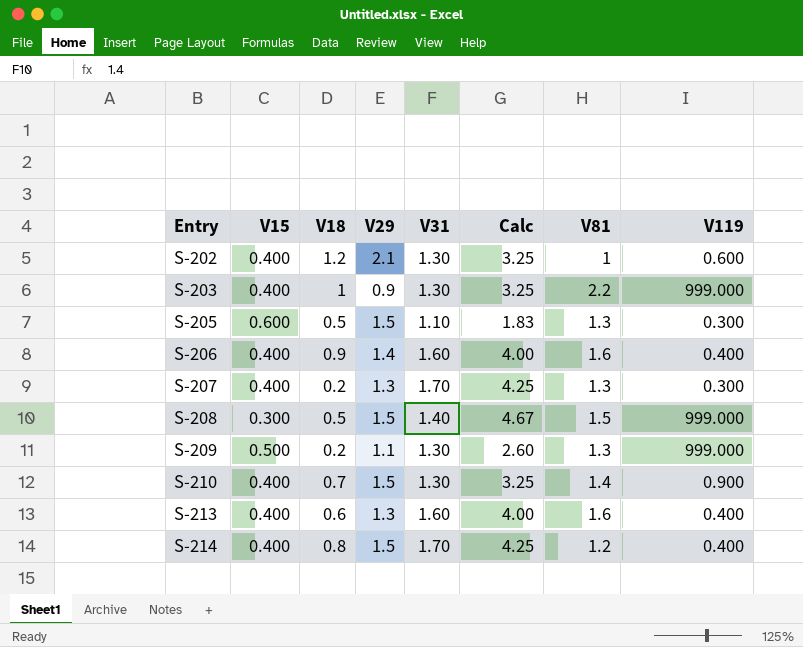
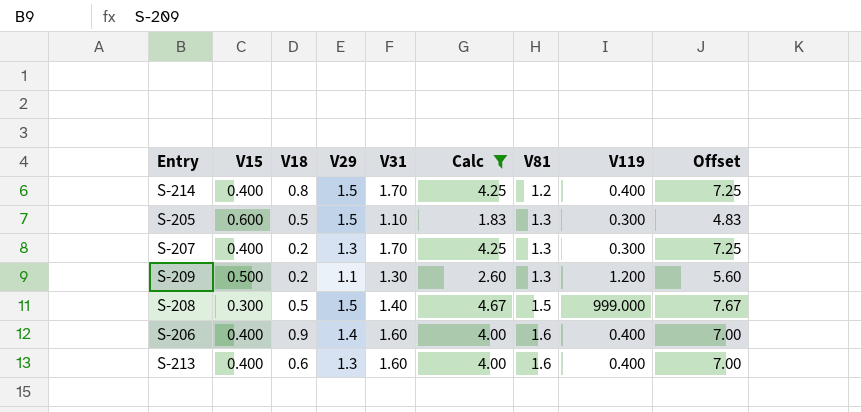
filter: none -> Calc != 3.25
row order: Entry ascending -> V81 ascending
column Offset | formula: none -> [Calc] + 3
S-209 | V119: 999.000 -> 1.200

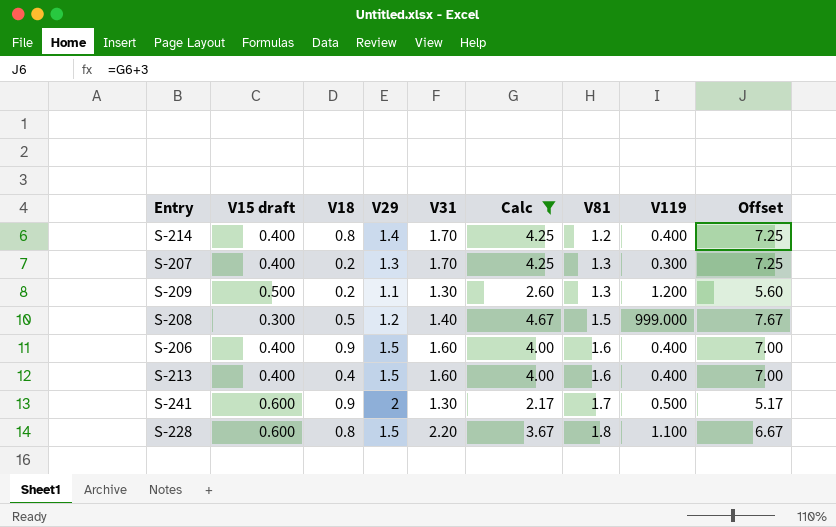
column name: V15 -> V15 draft
row S-205: 0.600 | 0.5 | 1.5 | 1.10 | 1.83 | 1.3 | 0.300 | 4.83 -> none
S-214 | V29: 1.5 -> 1.4
S-208 | V29: 1.5 -> 1.2
S-206 | V29: 1.4 -> 1.5
S-213 | V18: 0.6 -> 0.4
S-213 | V29: 1.3 -> 1.5
row S-241: none -> 0.600 | 0.9 | 2 | 1.30 | 2.17 | 1.7 | 0.500 | 5.17
row S-228: none -> 0.600 | 0.8 | 1.5 | 2.20 | 3.67 | 1.8 | 1.100 | 6.67

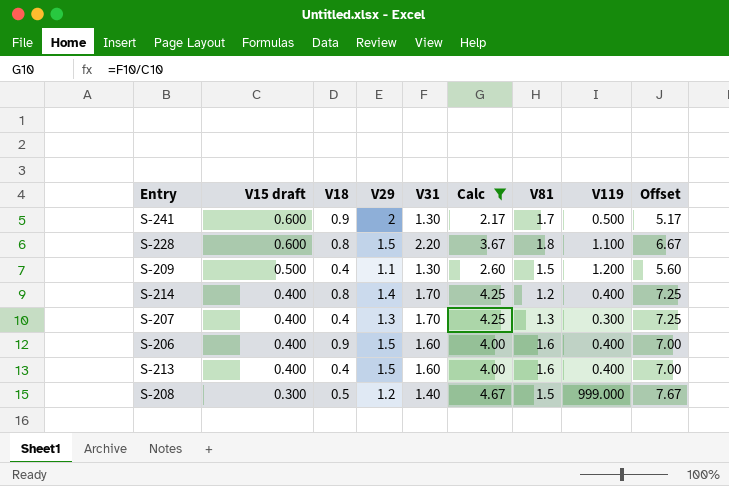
row order: V81 ascending -> V15 draft descending
S-209 | V18: 0.2 -> 0.4
S-209 | V81: 1.3 -> 1.5
S-207 | V18: 0.2 -> 0.4

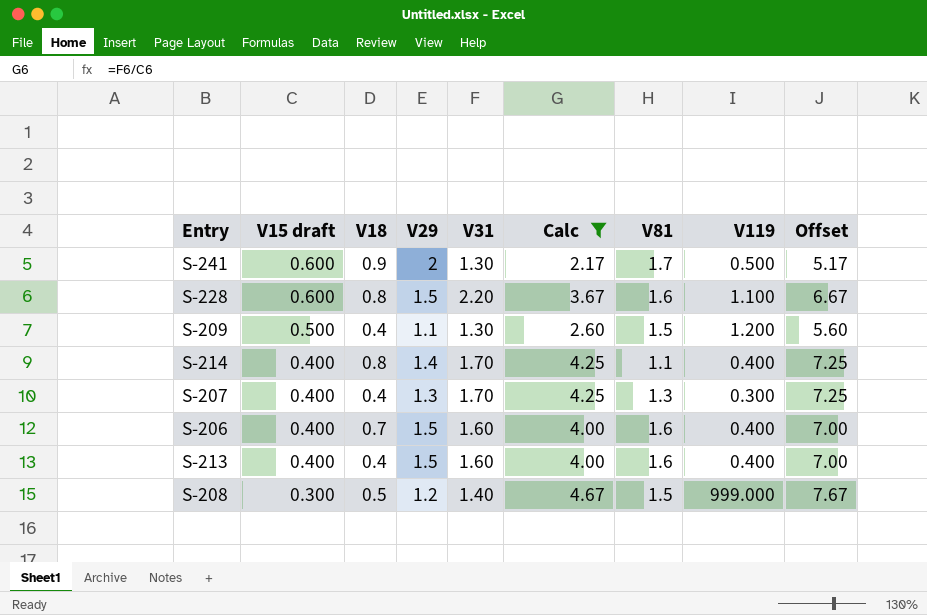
S-228 | V81: 1.8 -> 1.6
S-214 | V81: 1.2 -> 1.1
S-206 | V18: 0.9 -> 0.7

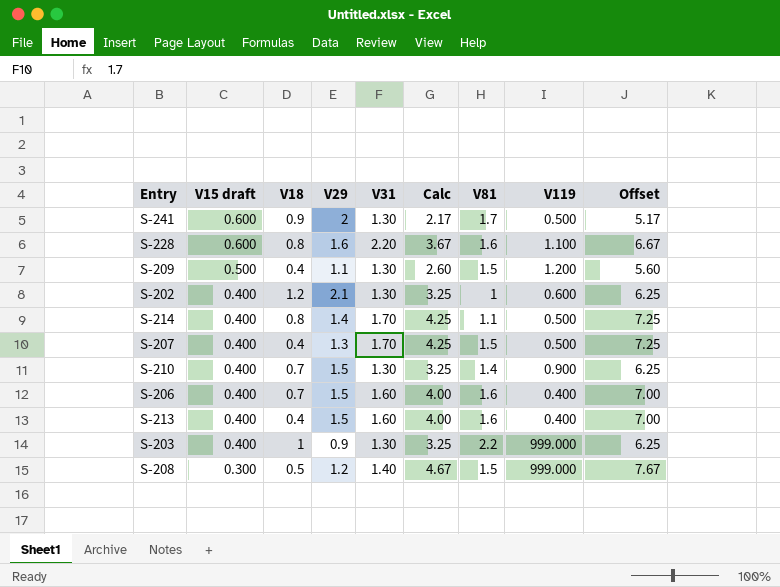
filter: Calc != 3.25 -> none
S-228 | V29: 1.5 -> 1.6
S-214 | V119: 0.400 -> 0.500
S-207 | V81: 1.3 -> 1.5
S-207 | V119: 0.300 -> 0.500

